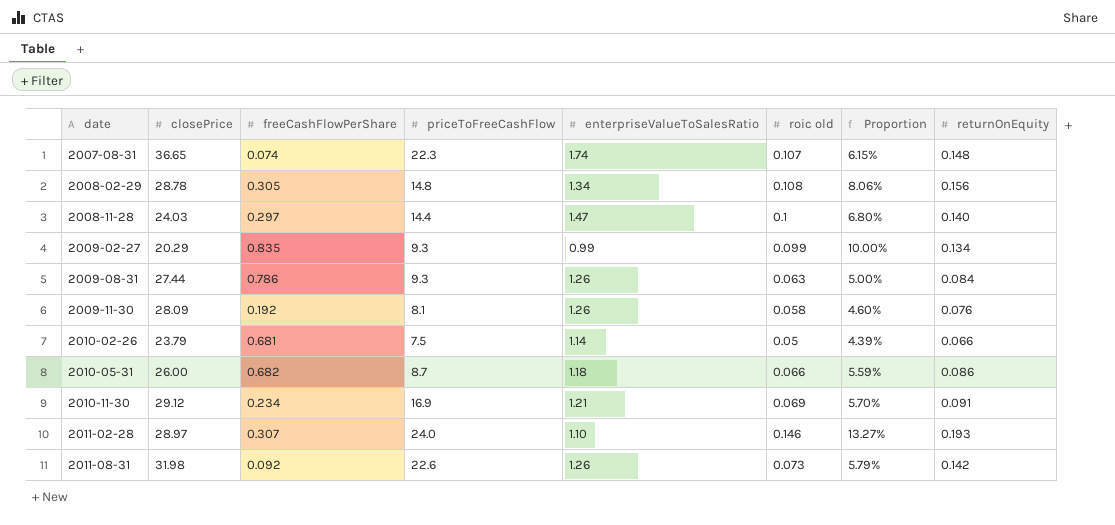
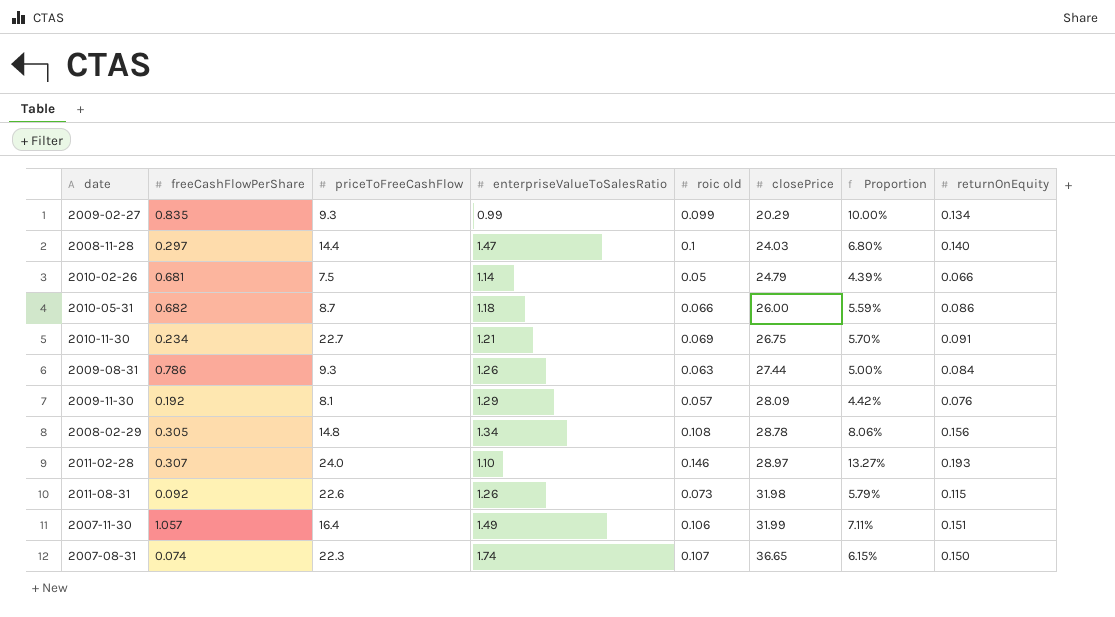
row order: date ascending -> closePrice ascending
column closePrice | position: 2 -> 6
2010-02-26 | closePrice: 23.79 -> 24.79
2010-11-30 | priceToFreeCashFlow: 16.9 -> 22.7
2010-11-30 | closePrice: 29.12 -> 26.75
2009-11-30 | enterpriseValueToSalesRatio: 1.26 -> 1.29
2009-11-30 | roic old: 0.058 -> 0.057
2009-11-30 | Proportion: 4.60% -> 4.42%
2011-08-31 | returnOnEquity: 0.142 -> 0.115
row 2007-11-30: none -> 1.057 | 16.4 | 1.49 | 0.106 | 31.99 | 7.11% | 0.151
2007-08-31 | returnOnEquity: 0.148 -> 0.150

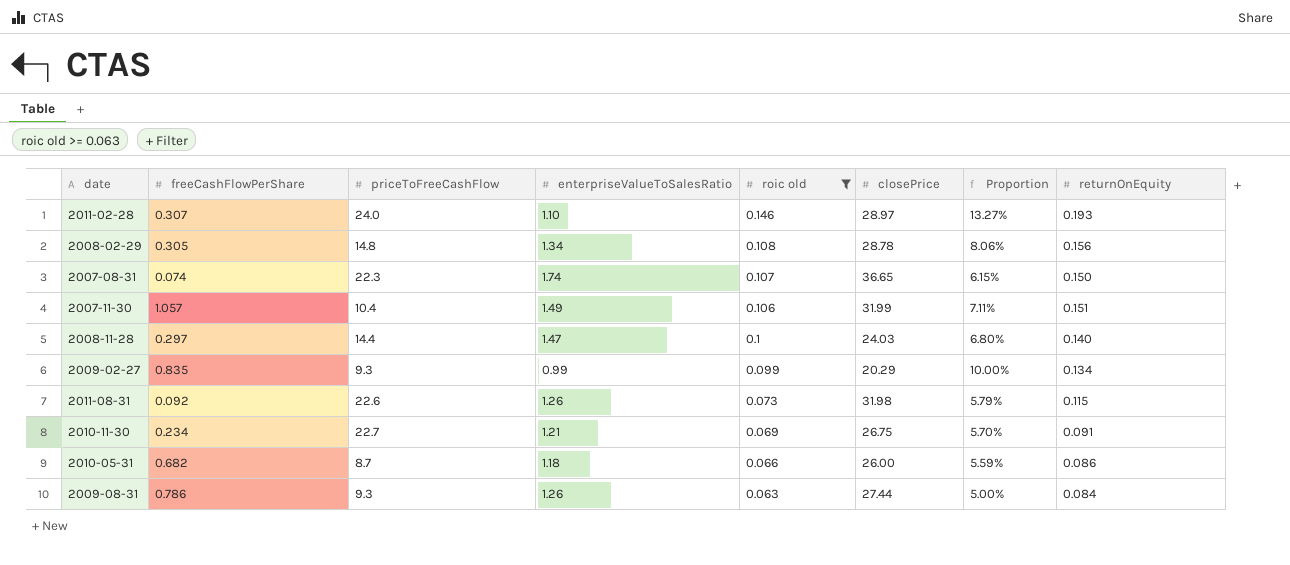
filter: none -> roic old >= 0.063
row order: closePrice ascending -> roic old descending
2007-11-30 | priceToFreeCashFlow: 16.4 -> 10.4

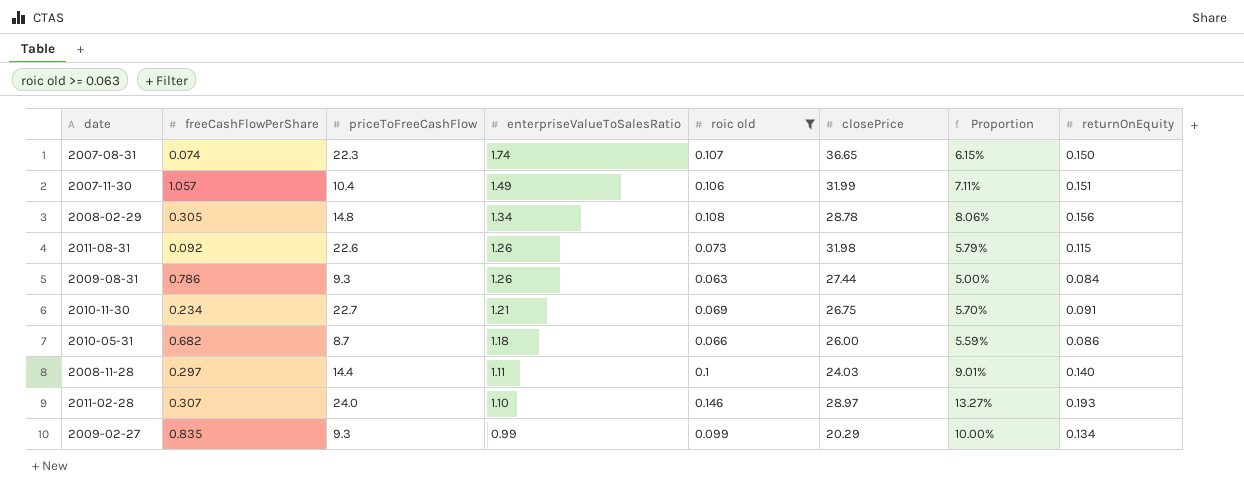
row order: roic old descending -> enterpriseValueToSalesRatio descending
2008-11-28 | enterpriseValueToSalesRatio: 1.47 -> 1.11
2008-11-28 | Proportion: 6.80% -> 9.01%

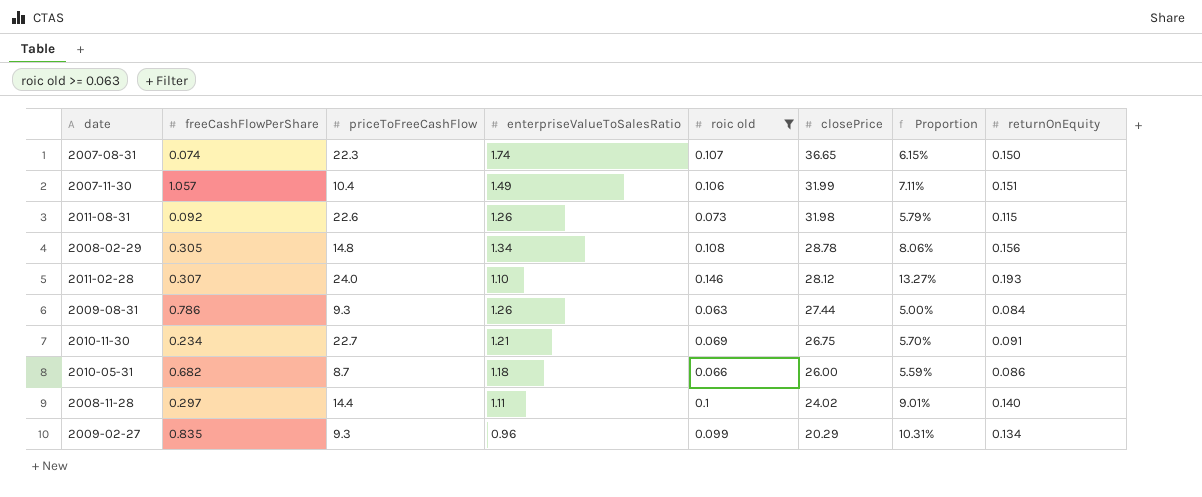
row order: enterpriseValueToSalesRatio descending -> closePrice descending
2011-02-28 | closePrice: 28.97 -> 28.12
2008-11-28 | closePrice: 24.03 -> 24.02
2009-02-27 | enterpriseValueToSalesRatio: 0.99 -> 0.96
2009-02-27 | Proportion: 10.00% -> 10.31%

